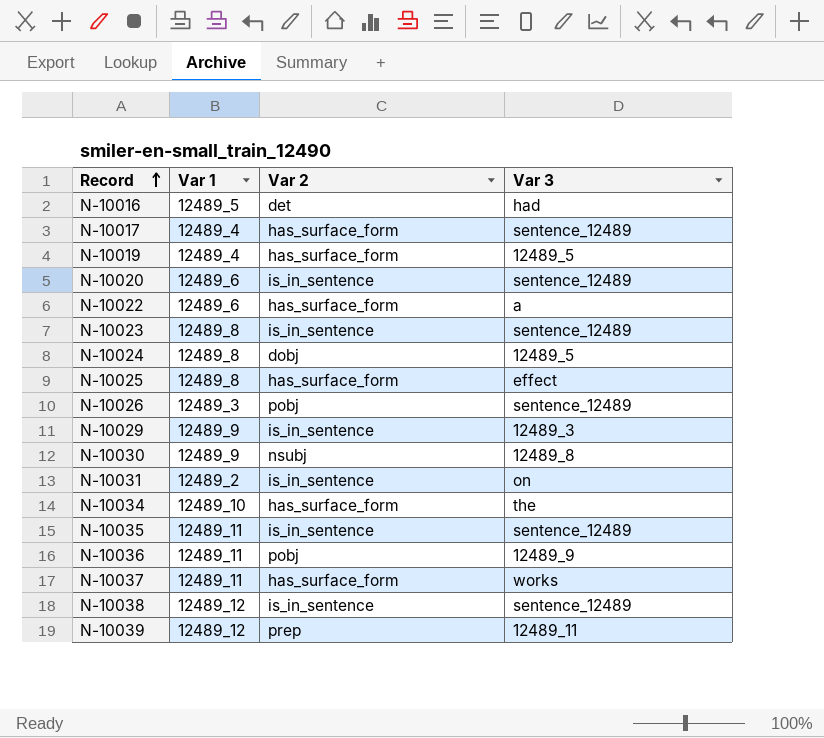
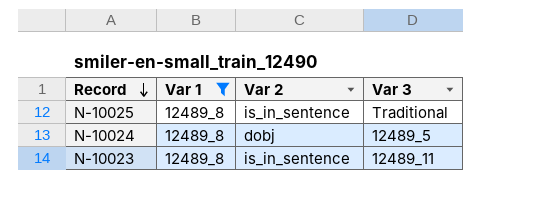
filter: none -> Var 1 = 12489_8
row order: Record ascending -> Record descending
N-10025 | Var 2: has_surface_form -> is_in_sentence
N-10025 | Var 3: effect -> Traditional
N-10023 | Var 3: sentence_12489 -> 12489_11

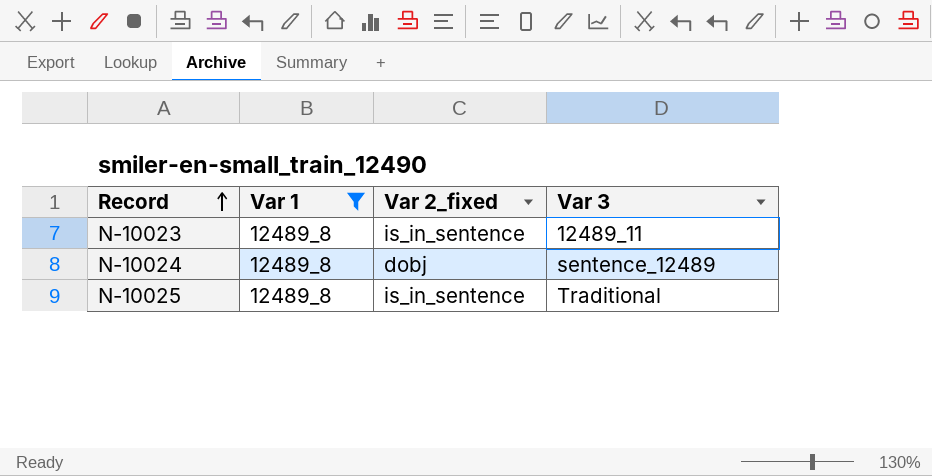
row order: Record descending -> Record ascending
column name: Var 2 -> Var 2_fixed
N-10024 | Var 3: 12489_5 -> sentence_12489

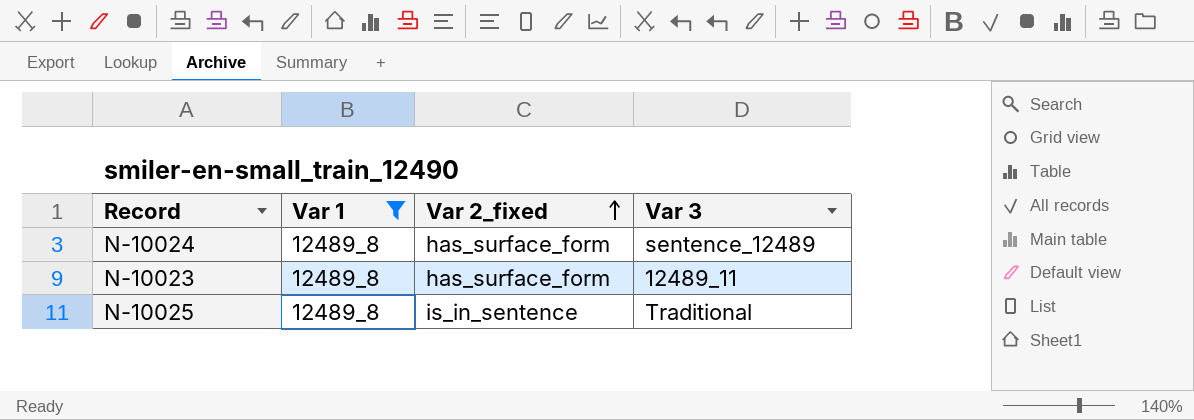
row order: Record ascending -> Var 2_fixed ascending
N-10024 | Var 2_fixed: dobj -> has_surface_form
N-10023 | Var 2_fixed: is_in_sentence -> has_surface_form

